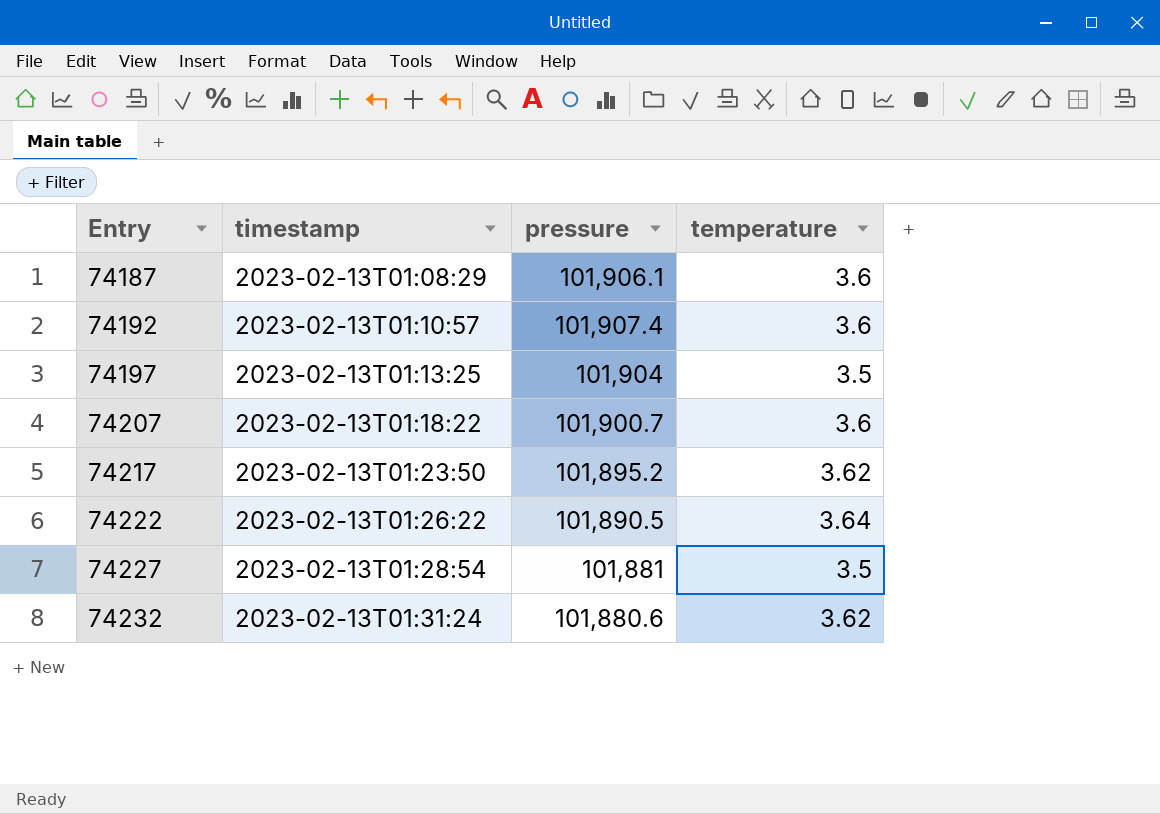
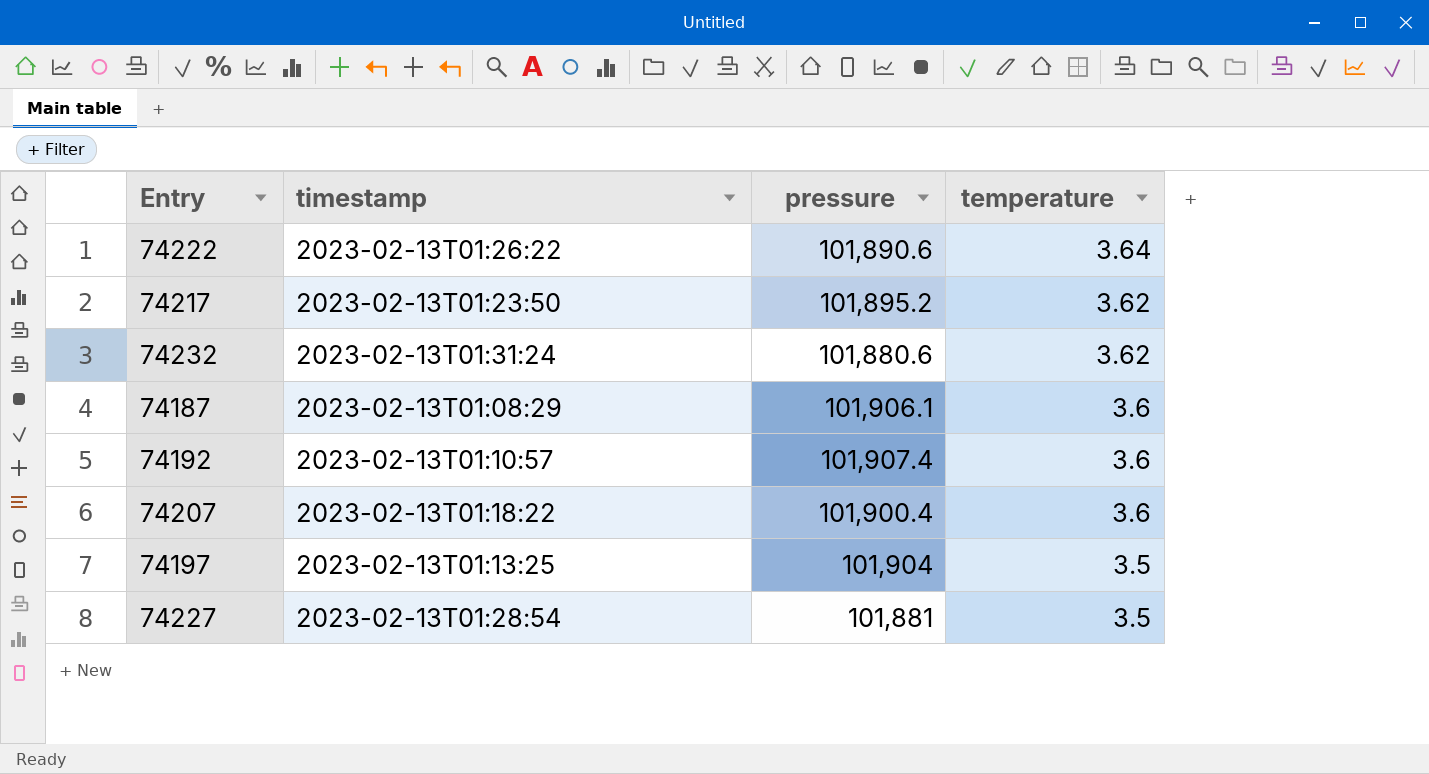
row order: Entry ascending -> temperature descending
74222 | pressure: 101,890.5 -> 101,890.6
74207 | pressure: 101,900.7 -> 101,900.4

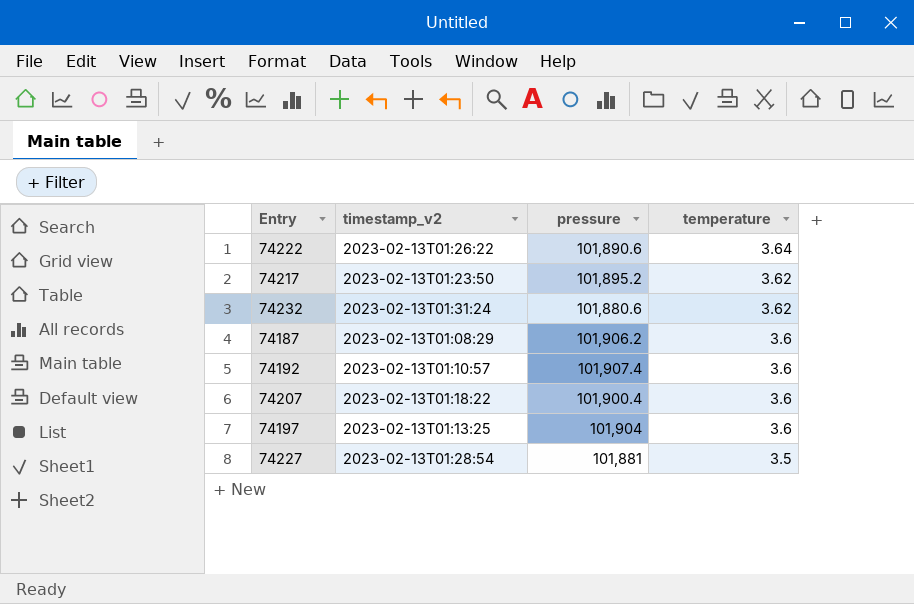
column name: timestamp -> timestamp_v2
74187 | pressure: 101,906.1 -> 101,906.2
74197 | temperature: 3.5 -> 3.6

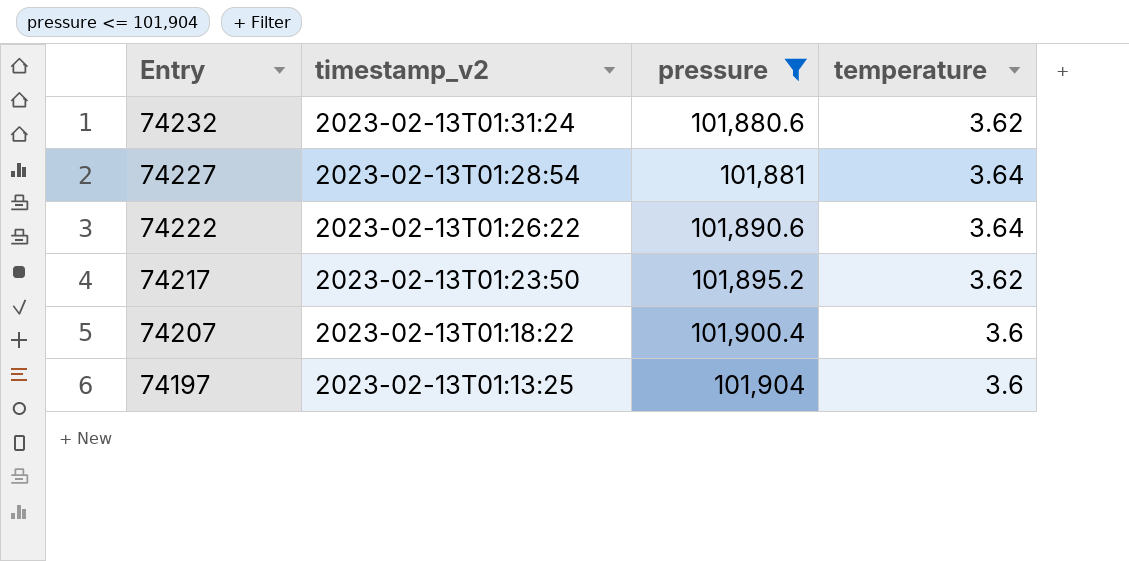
filter: none -> pressure <= 101,904
row order: temperature descending -> Entry descending
74227 | temperature: 3.5 -> 3.64

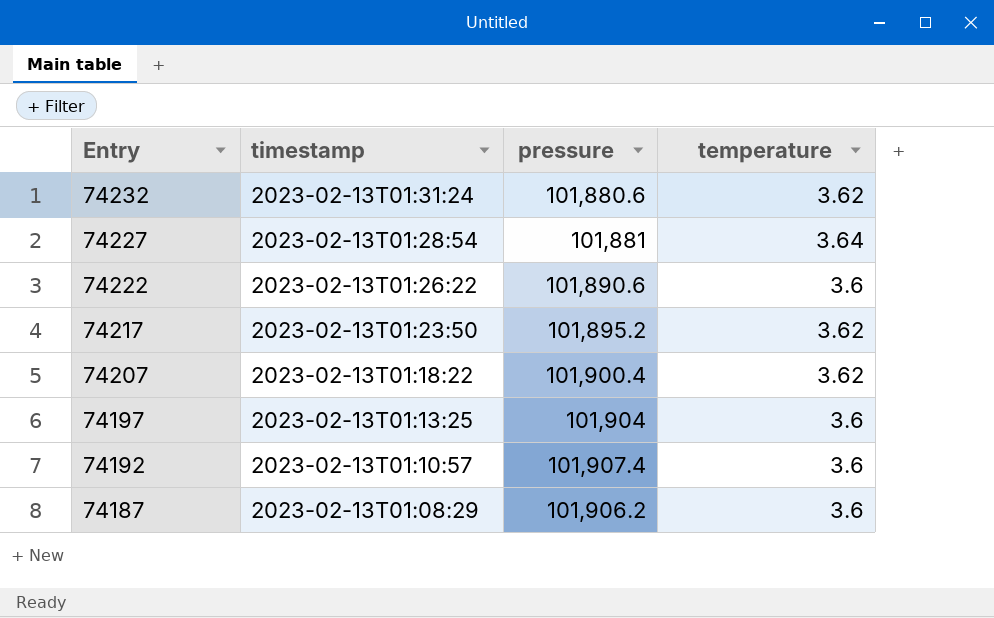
filter: pressure <= 101,904 -> none
column name: timestamp_v2 -> timestamp
74222 | temperature: 3.64 -> 3.6
74207 | temperature: 3.6 -> 3.62

